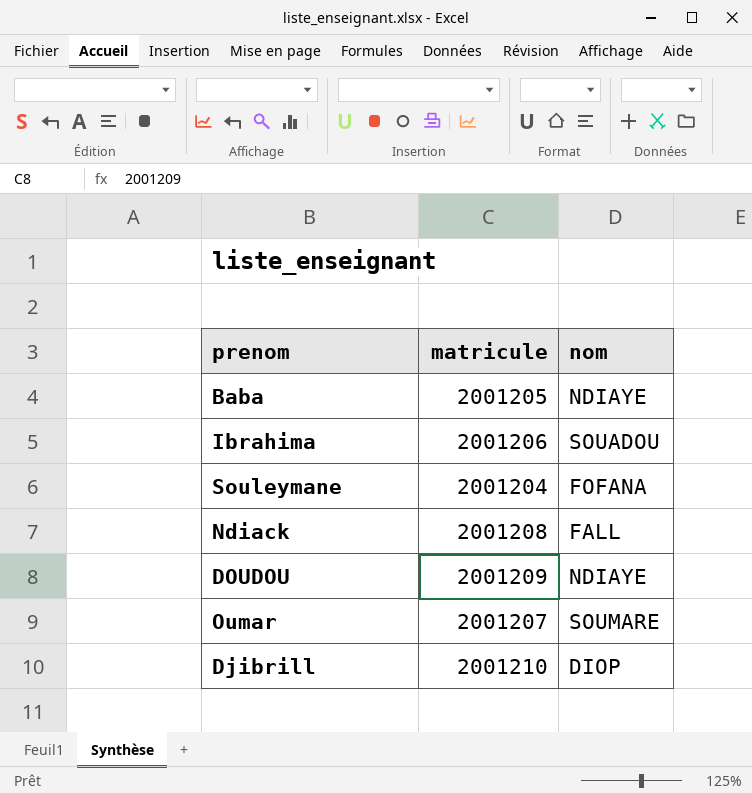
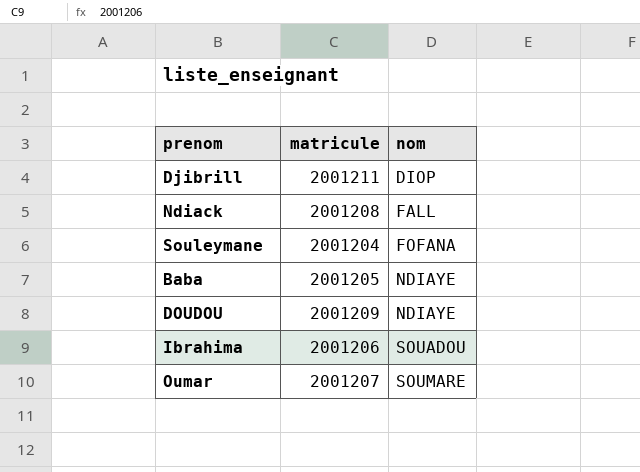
row order: none -> nom ascending
Djibrill | matricule: 2001210 -> 2001211

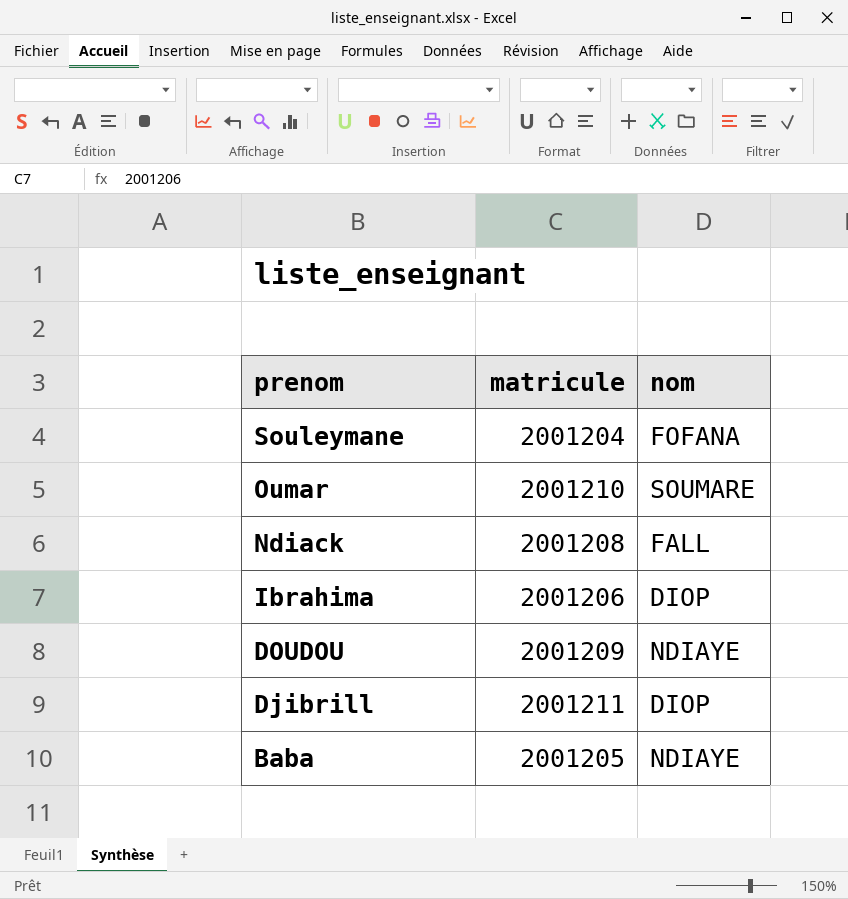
row order: nom ascending -> prenom descending
Oumar | matricule: 2001207 -> 2001210
Ibrahima | nom: SOUADOU -> DIOP

